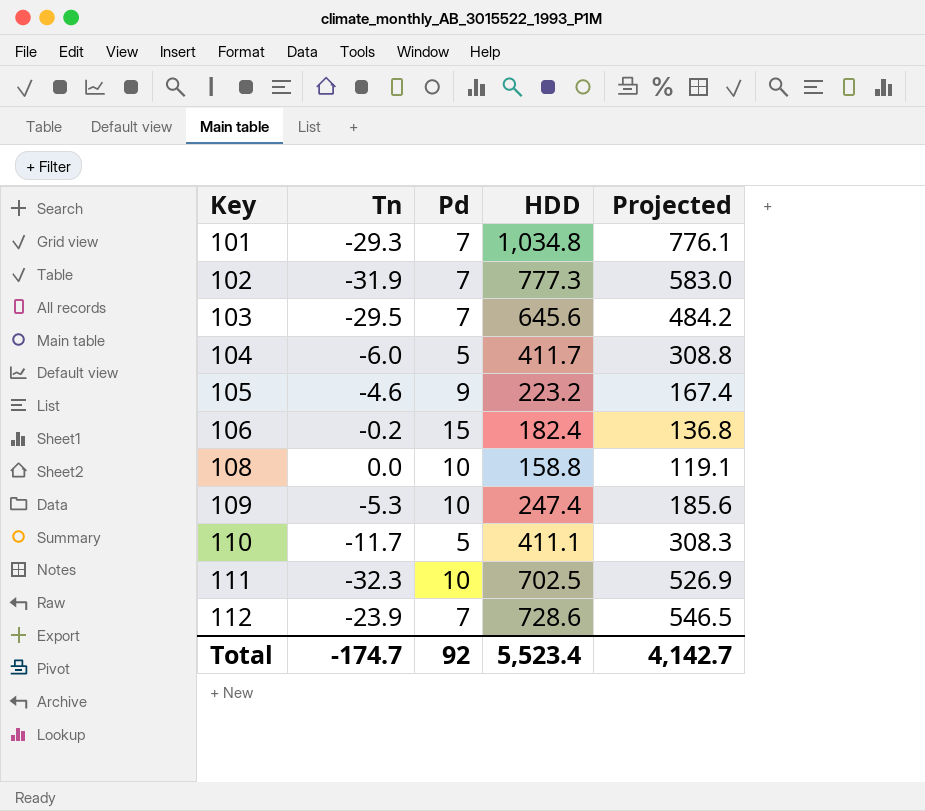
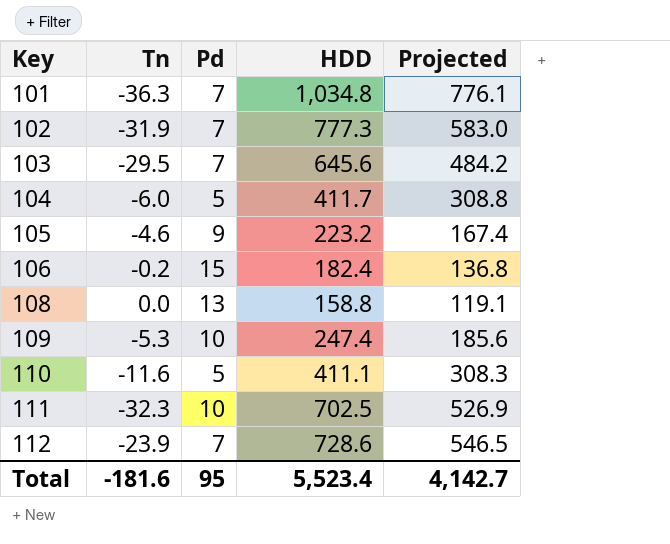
101 | Tn: -29.3 -> -36.3
108 | Pd: 10 -> 13
110 | Tn: -11.7 -> -11.6
Total | Tn: -174.7 -> -181.6
Total | Pd: 92 -> 95

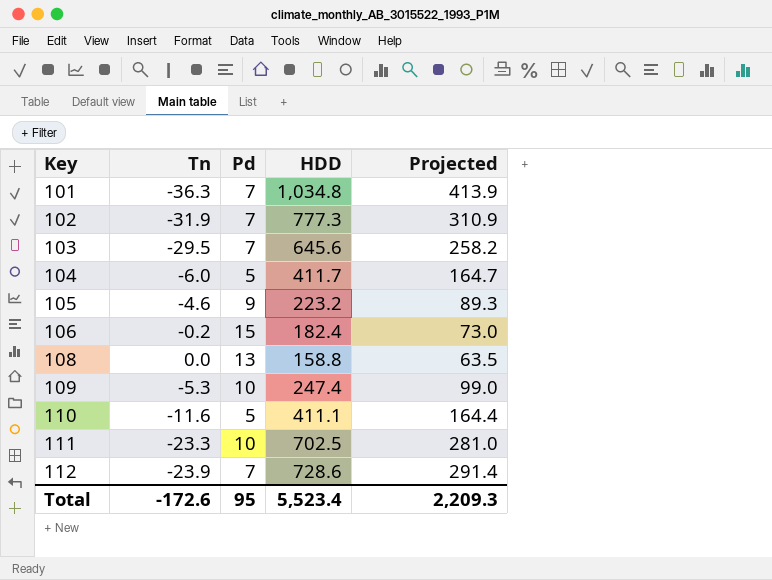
column Projected | formula: [HDD] * 0.75 -> [HDD] * 0.4
111 | Tn: -32.3 -> -23.3
Total | Tn: -181.6 -> -172.6
Total | Projected: 4,142.7 -> 2,209.3

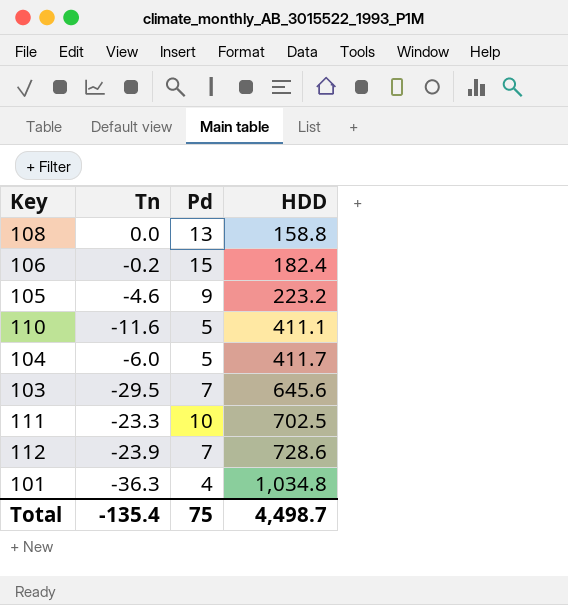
row order: Key ascending -> HDD ascending
column Projected | formula: [HDD] * 0.4 -> none
row 102: -31.9 | 7 | 777.3 | 310.9 -> none
row 109: -5.3 | 10 | 247.4 | 99.0 -> none
101 | Pd: 7 -> 4
Total | Tn: -172.6 -> -135.4
Total | Pd: 95 -> 75
Total | HDD: 5,523.4 -> 4,498.7

